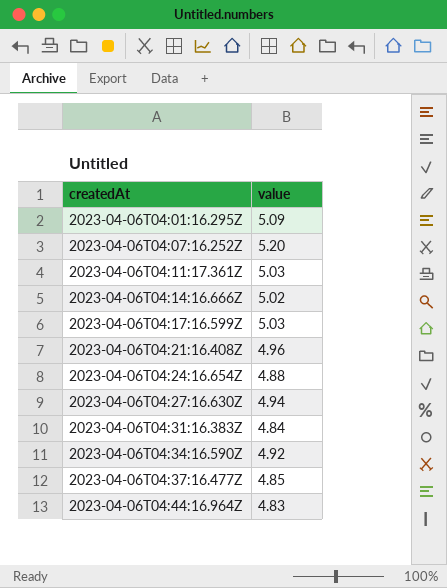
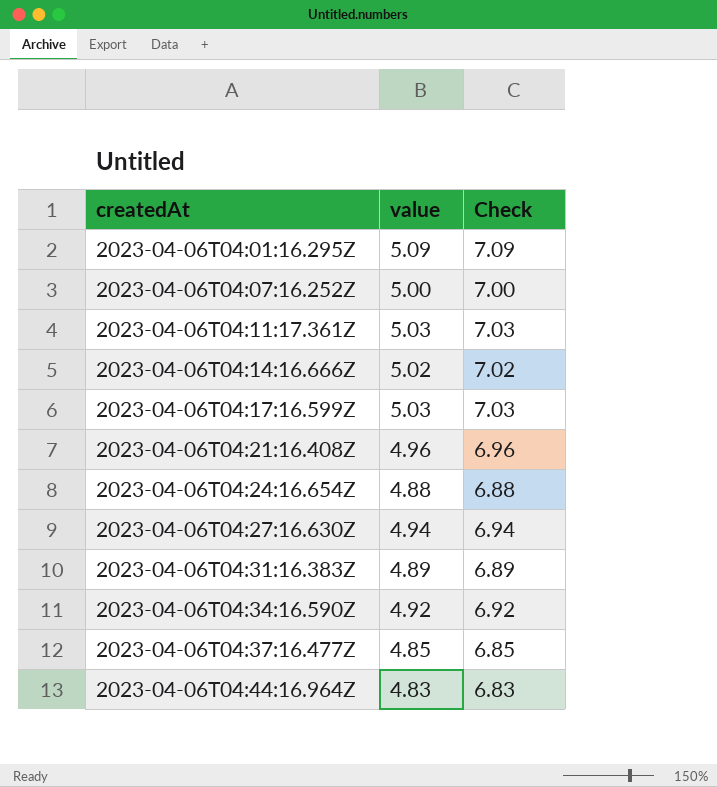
column Check | formula: none -> [value] + 2
2023-04-06T04:07:16.252Z | value: 5.20 -> 5.00
2023-04-06T04:31:16.383Z | value: 4.84 -> 4.89

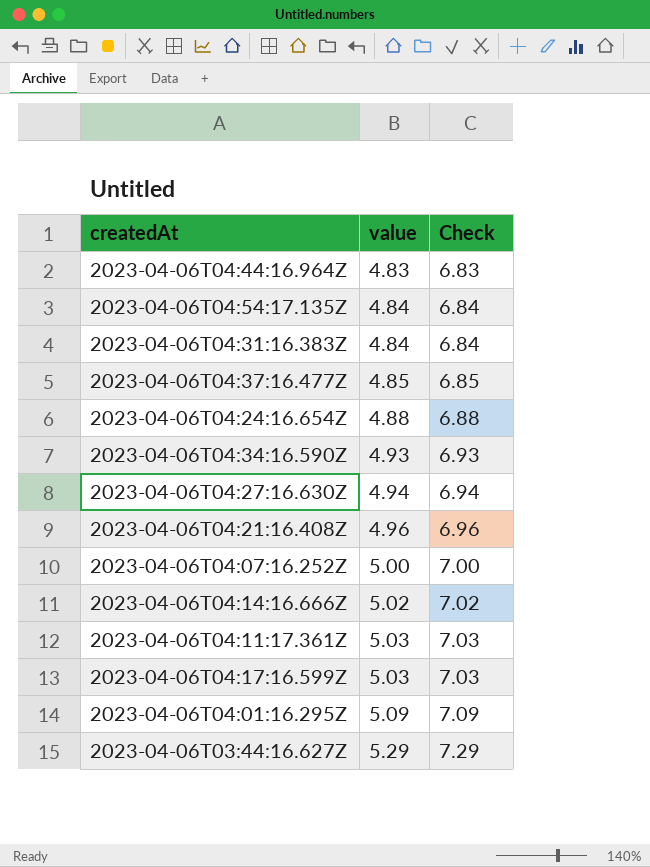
row order: createdAt ascending -> value ascending
row 2023-04-06T04:54:17.135Z: none -> 4.84 | 6.84
2023-04-06T04:31:16.383Z | value: 4.89 -> 4.84
2023-04-06T04:31:16.383Z | Check: 6.89 -> 6.84
2023-04-06T04:34:16.590Z | value: 4.92 -> 4.93
2023-04-06T04:34:16.590Z | Check: 6.92 -> 6.93
row 2023-04-06T03:44:16.627Z: none -> 5.29 | 7.29

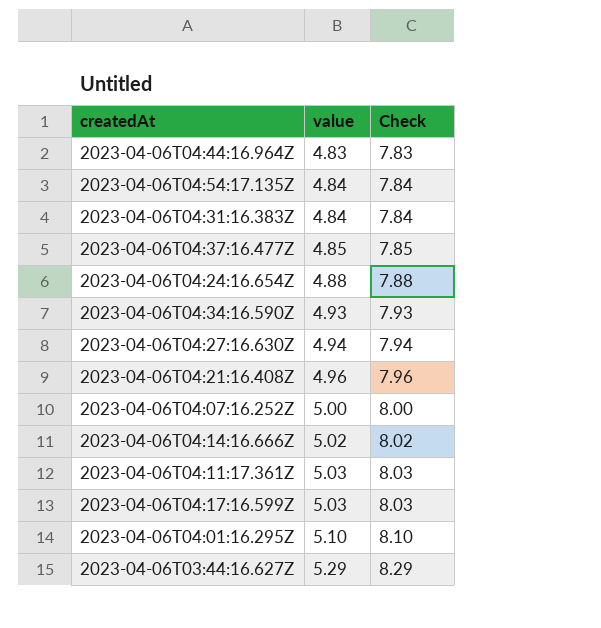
column Check | formula: [value] + 2 -> [value] + 3
2023-04-06T04:01:16.295Z | value: 5.09 -> 5.10

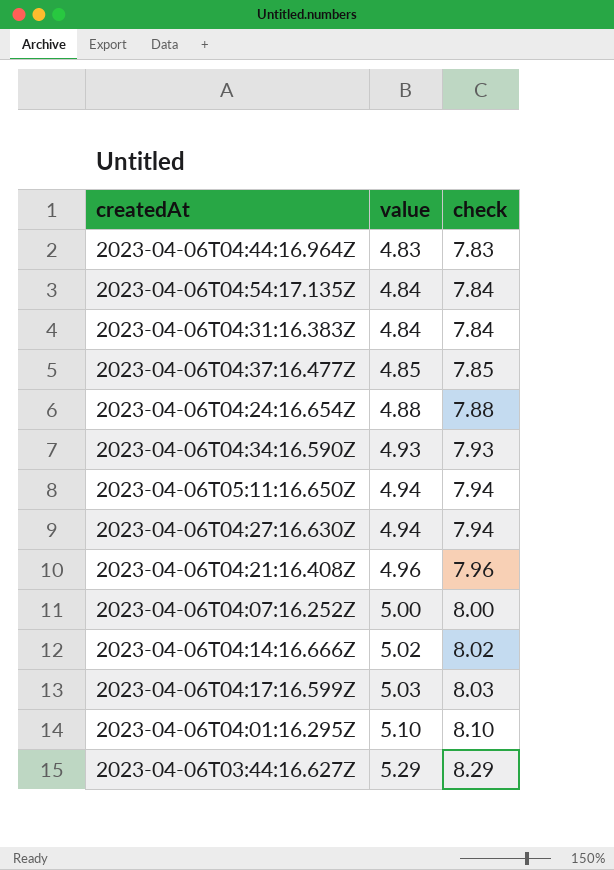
column name: Check -> check
row 2023-04-06T04:11:17.361Z: 5.03 | 8.03 -> none
row 2023-04-06T05:11:16.650Z: none -> 4.94 | 7.94

